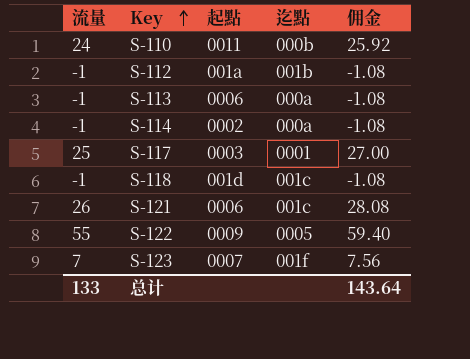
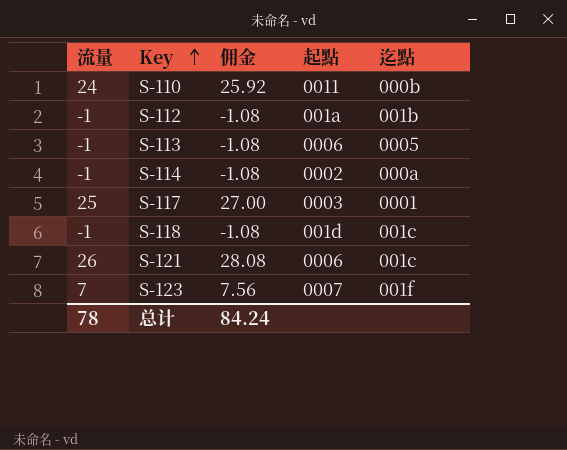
column 佣金 | position: 5 -> 3
row S-122: 55 | 0009 | 0005 | 59.40 -> none
S-113 | 迄點: 000a -> 0005
总计 | 流量: 133 -> 78
总计 | 佣金: 143.64 -> 84.24

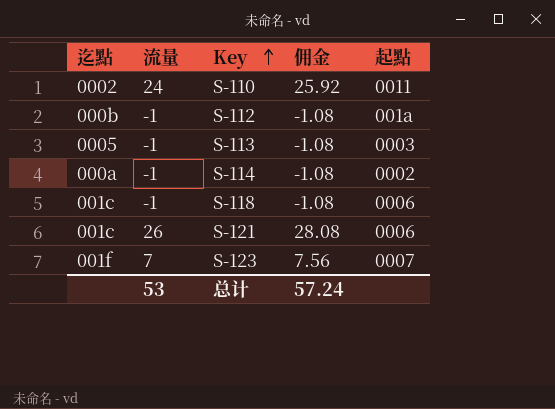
column 迄點 | position: 5 -> 1
row S-117: 25 | 27.00 | 0003 | 0001 -> none
S-110 | 迄點: 000b -> 0002
S-112 | 迄點: 001b -> 000b
S-113 | 起點: 0006 -> 0003
S-118 | 起點: 001d -> 0006
总计 | 流量: 78 -> 53
总计 | 佣金: 84.24 -> 57.24

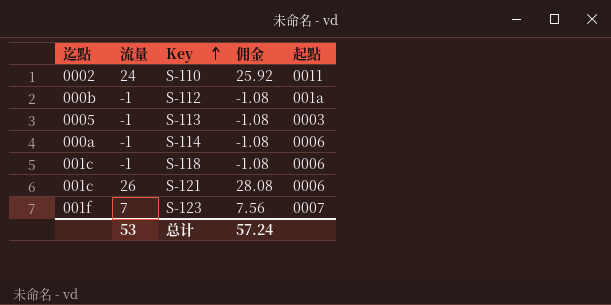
S-114 | 起點: 0002 -> 0006

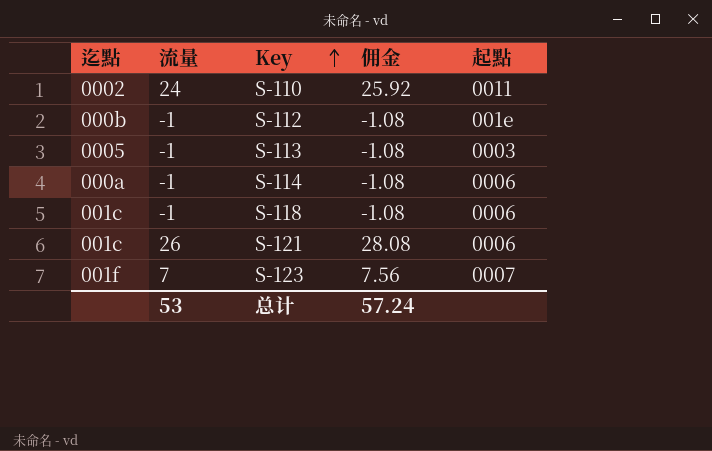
S-112 | 起點: 001a -> 001e

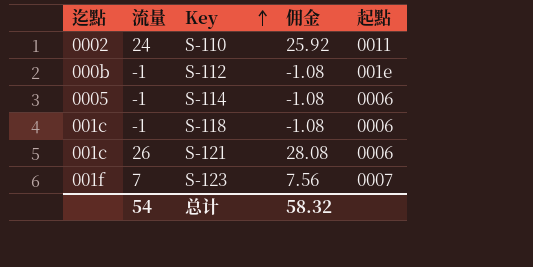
row S-113: 0005 | -1 | -1.08 | 0003 -> none
S-114 | 迄點: 000a -> 0005
总计 | 流量: 53 -> 54
总计 | 佣金: 57.24 -> 58.32

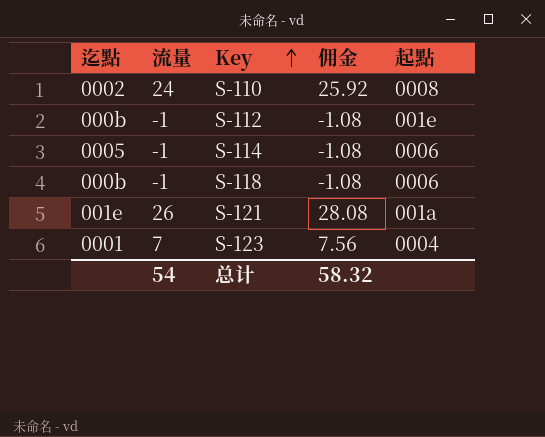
S-110 | 起點: 0011 -> 0008
S-118 | 迄點: 001c -> 000b
S-121 | 迄點: 001c -> 001e
S-121 | 起點: 0006 -> 001a
S-123 | 迄點: 001f -> 0001
S-123 | 起點: 0007 -> 0004

